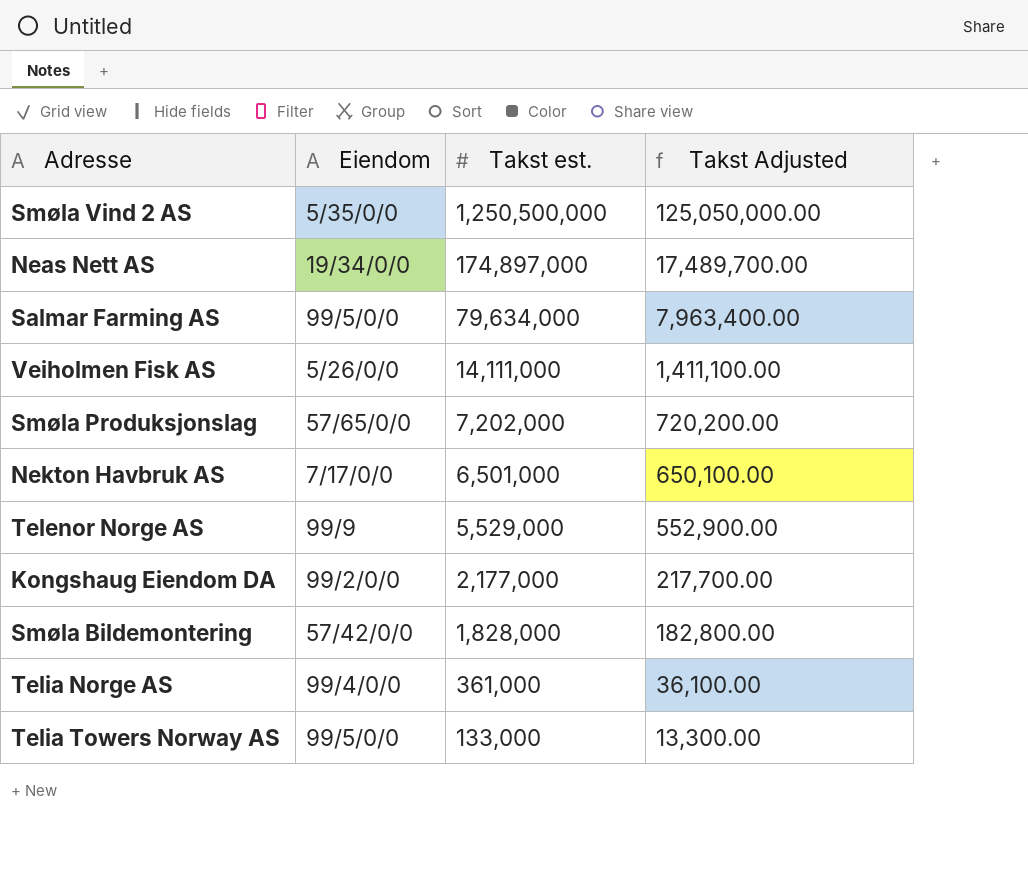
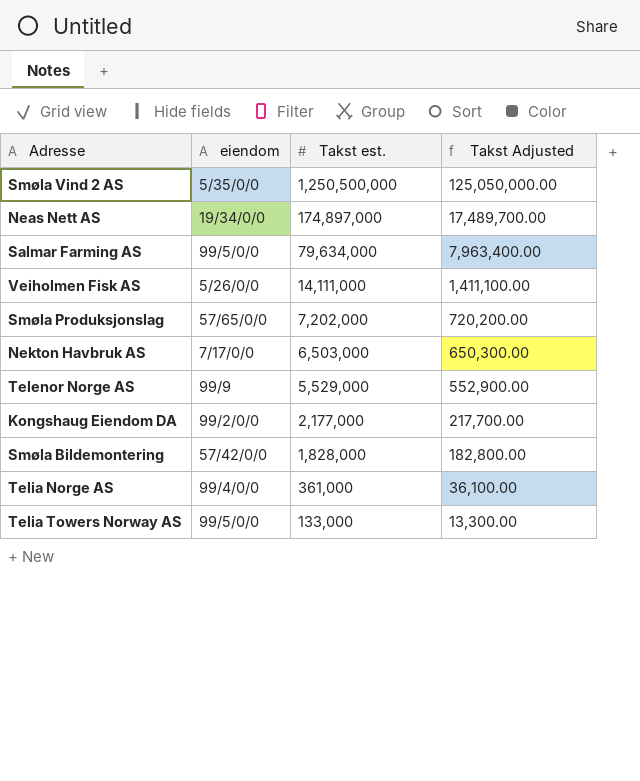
column name: Eiendom -> eiendom
Nekton Havbruk AS | Takst est.: 6,501,000 -> 6,503,000
Nekton Havbruk AS | Takst Adjusted: 650,100.00 -> 650,300.00

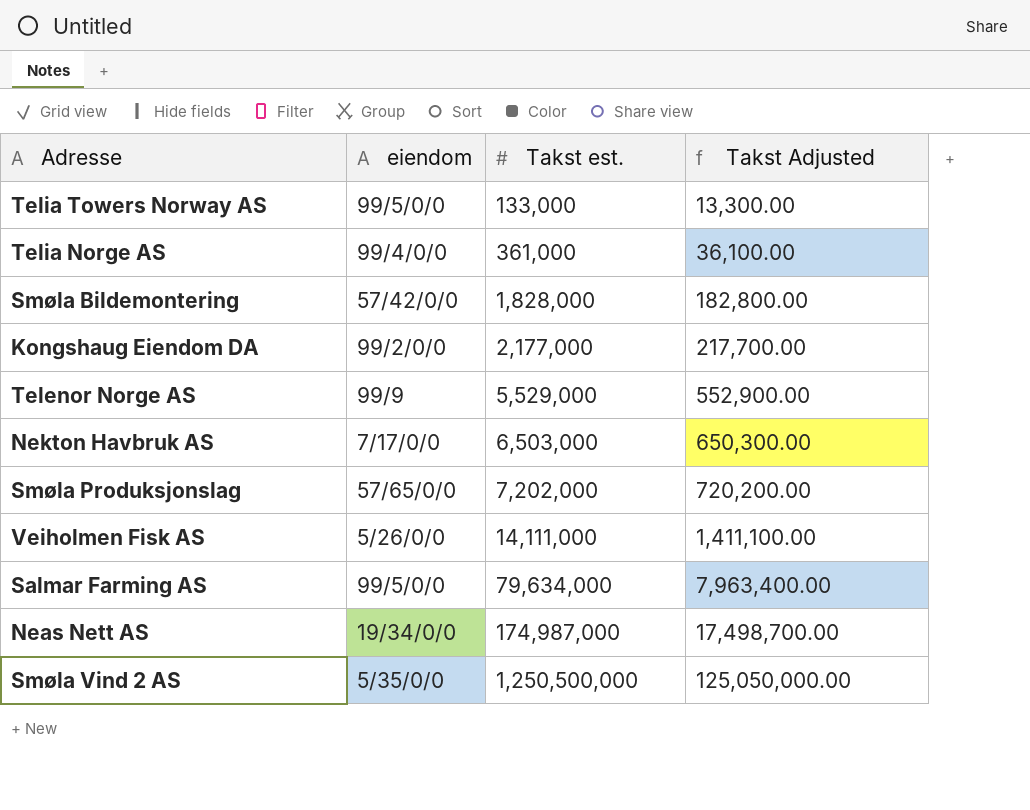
row order: Takst est. descending -> Takst est. ascending
Neas Nett AS | Takst est.: 174,897,000 -> 174,987,000
Neas Nett AS | Takst Adjusted: 17,489,700.00 -> 17,498,700.00

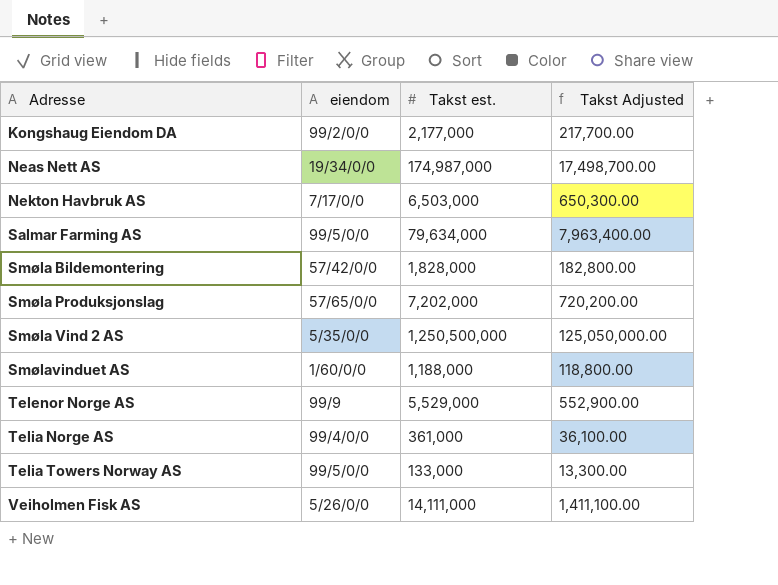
row order: Takst est. ascending -> Adresse ascending
row Smølavinduet AS: none -> 1/60/0/0 | 1,188,000 | 118,800.00

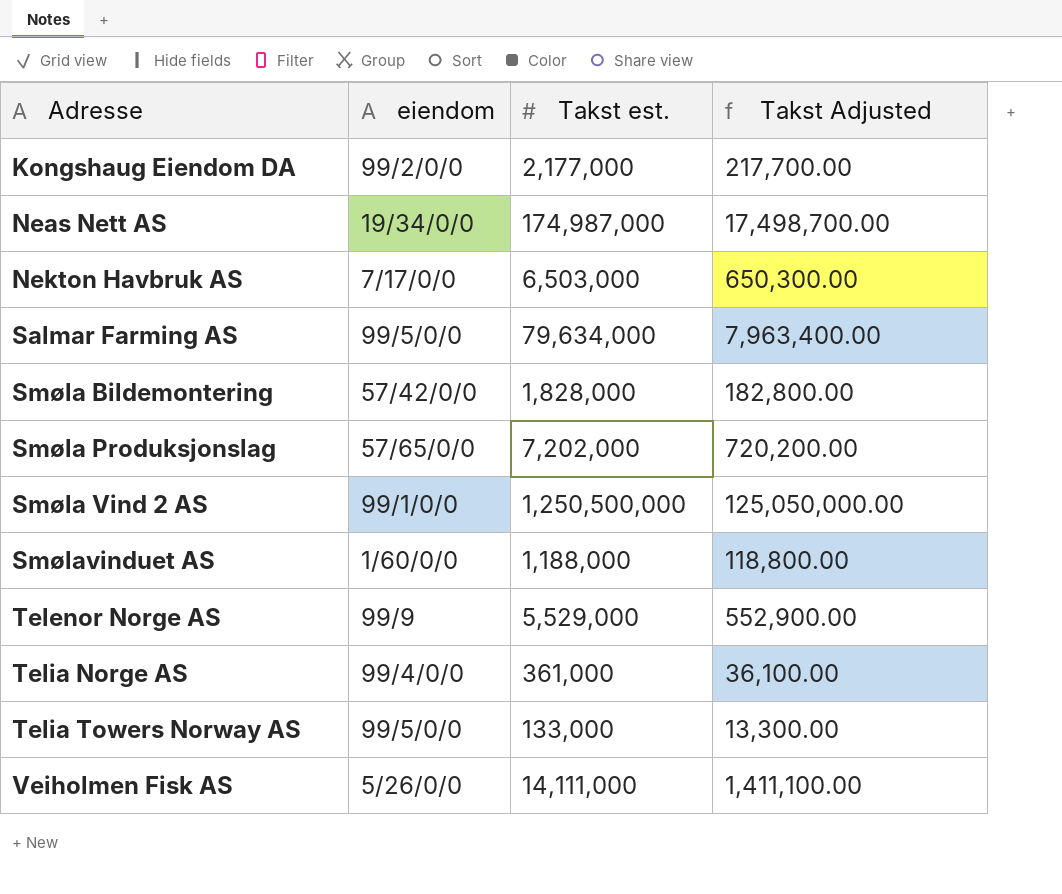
Smøla Vind 2 AS | eiendom: 5/35/0/0 -> 99/1/0/0

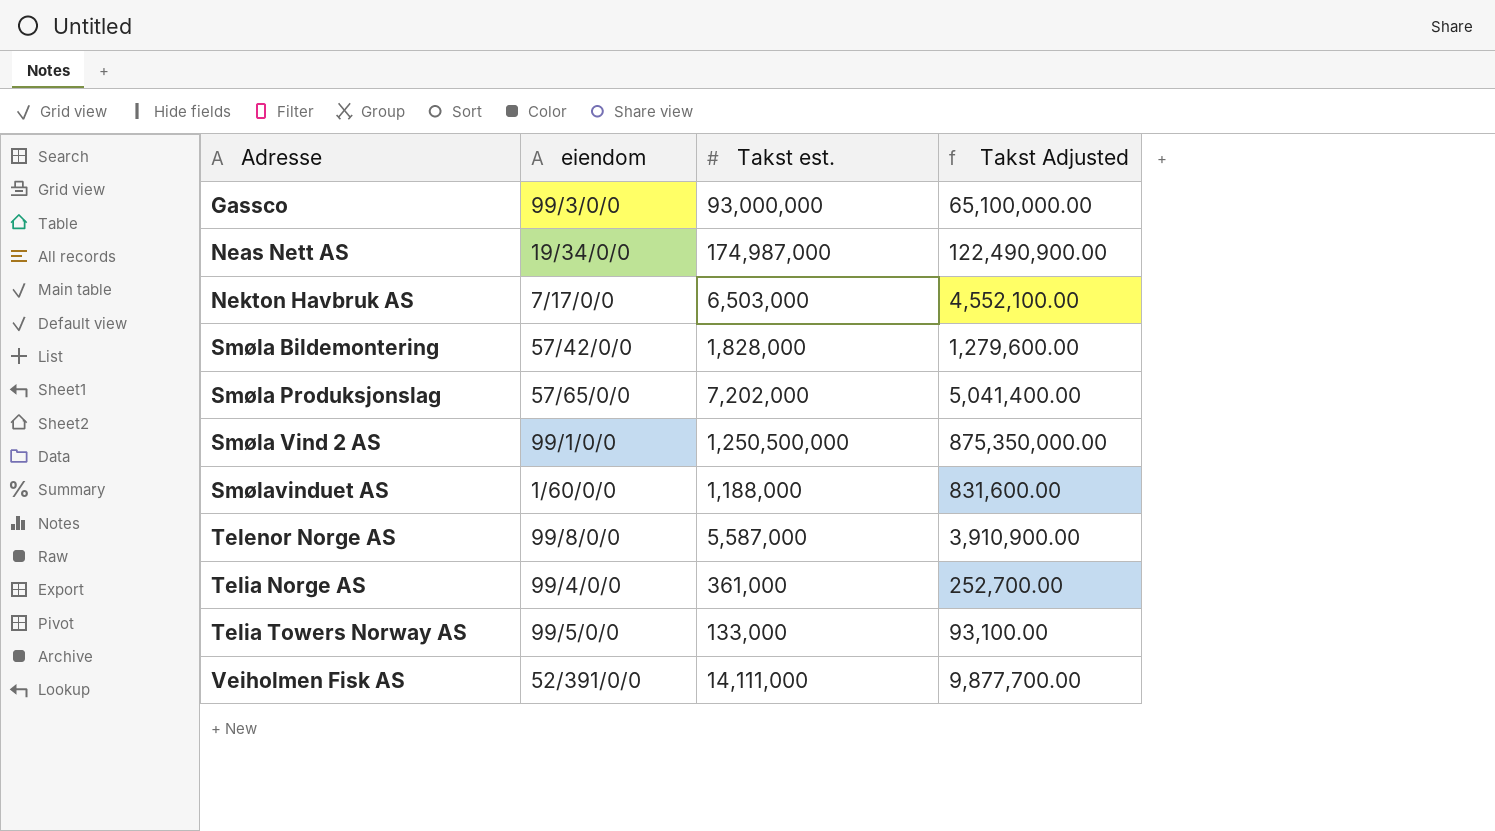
column Takst Adjusted | formula: [Takst est.] * 0.1 -> [Takst est.] * 0.7
row Kongshaug Eiendom DA: 99/2/0/0 | 2,177,000 | 217,700.00 -> none
row Salmar Farming AS: 99/5/0/0 | 79,634,000 | 7,963,400.00 -> none
row Gassco: none -> 99/3/0/0 | 93,000,000 | 65,100,000.00
Telenor Norge AS | eiendom: 99/9 -> 99/8/0/0
Telenor Norge AS | Takst est.: 5,529,000 -> 5,587,000
Veiholmen Fisk AS | eiendom: 5/26/0/0 -> 52/391/0/0

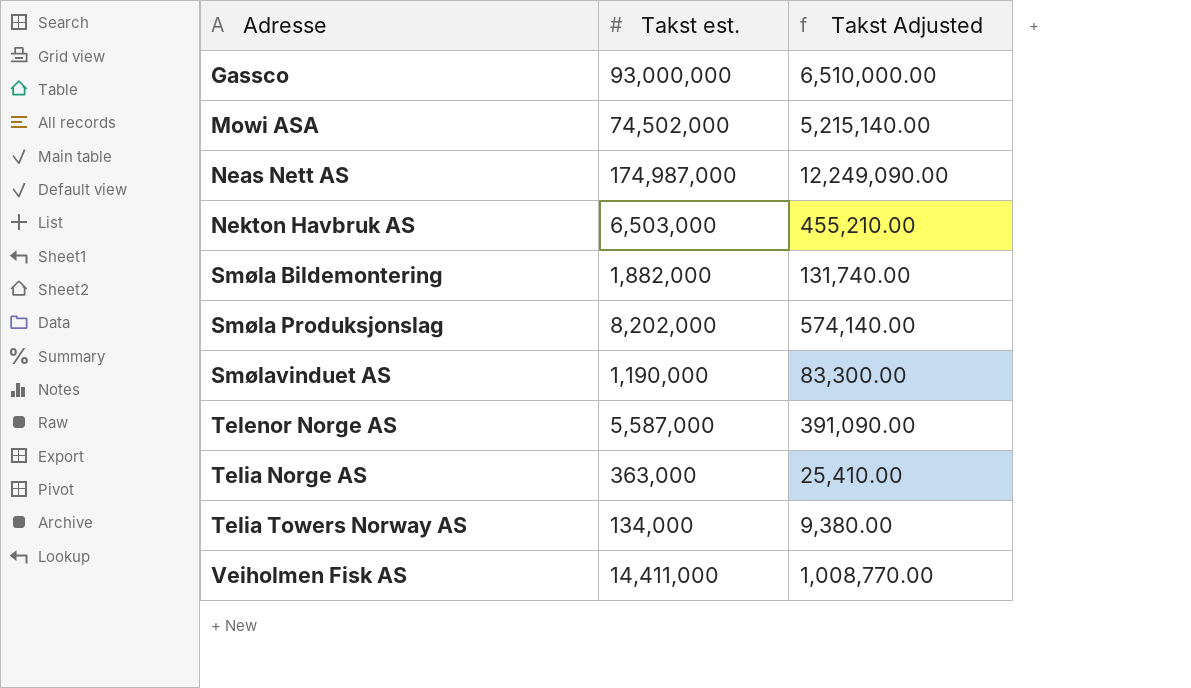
column eiendom | position: 2 -> none
column Takst Adjusted | formula: [Takst est.] * 0.7 -> [Takst est.] * 0.07
row Smøla Vind 2 AS: 99/1/0/0 | 1,250,500,000 | 875,350,000.00 -> none
row Mowi ASA: none -> 74,502,000 | 5,215,140.00
Smøla Bildemontering | Takst est.: 1,828,000 -> 1,882,000
Smøla Produksjonslag | Takst est.: 7,202,000 -> 8,202,000
Smølavinduet AS | Takst est.: 1,188,000 -> 1,190,000
Telia Norge AS | Takst est.: 361,000 -> 363,000
Telia Towers Norway AS | Takst est.: 133,000 -> 134,000
Veiholmen Fisk AS | Takst est.: 14,111,000 -> 14,411,000

